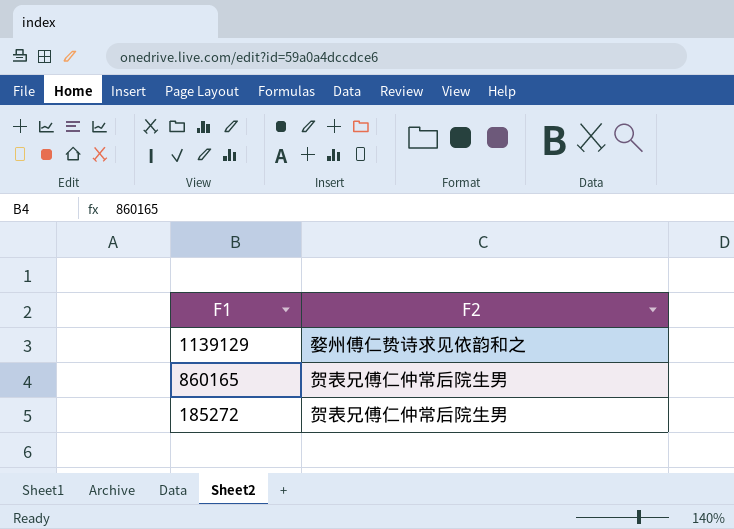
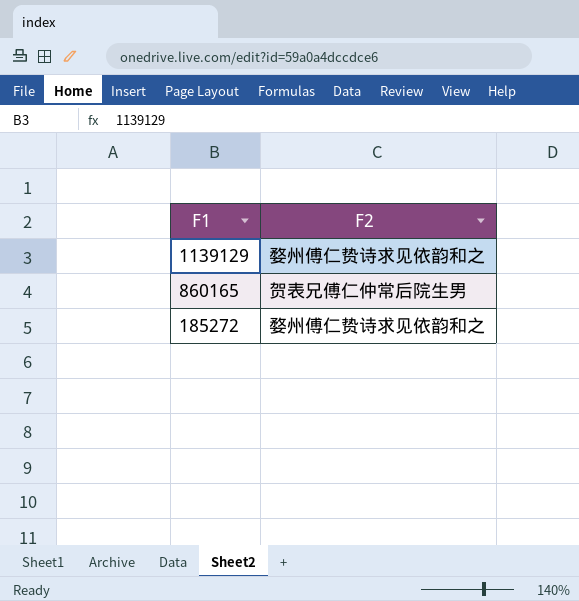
185272 | F2: 贺表兄傅仁仲常后院生男 -> 婺州傅仁贽诗求见依韵和之

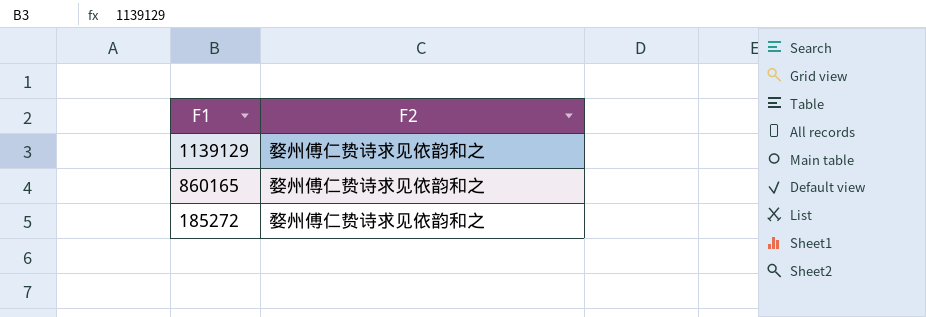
860165 | F2: 贺表兄傅仁仲常后院生男 -> 婺州傅仁贽诗求见依韵和之

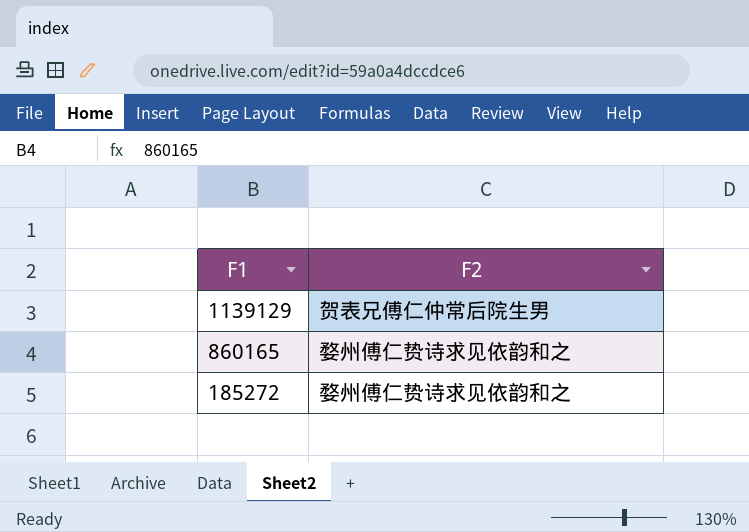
1139129 | F2: 婺州傅仁贽诗求见依韵和之 -> 贺表兄傅仁仲常后院生男

